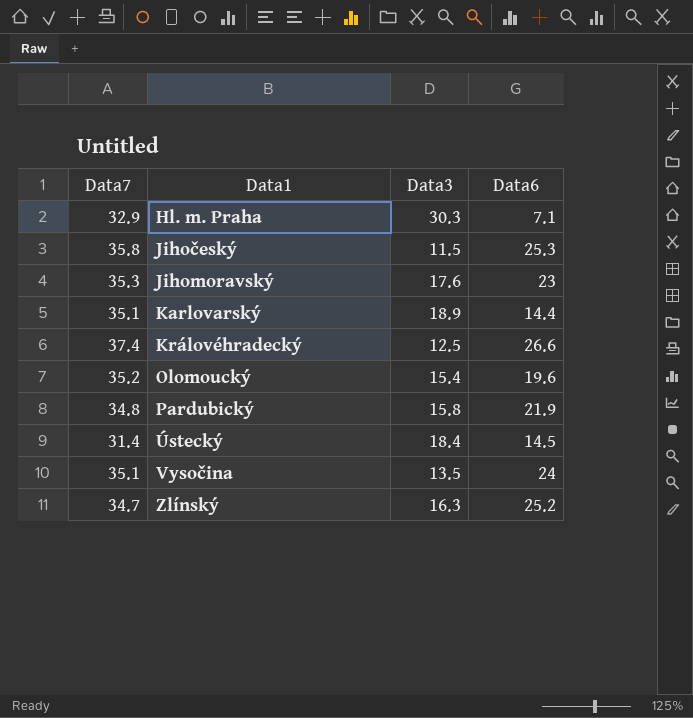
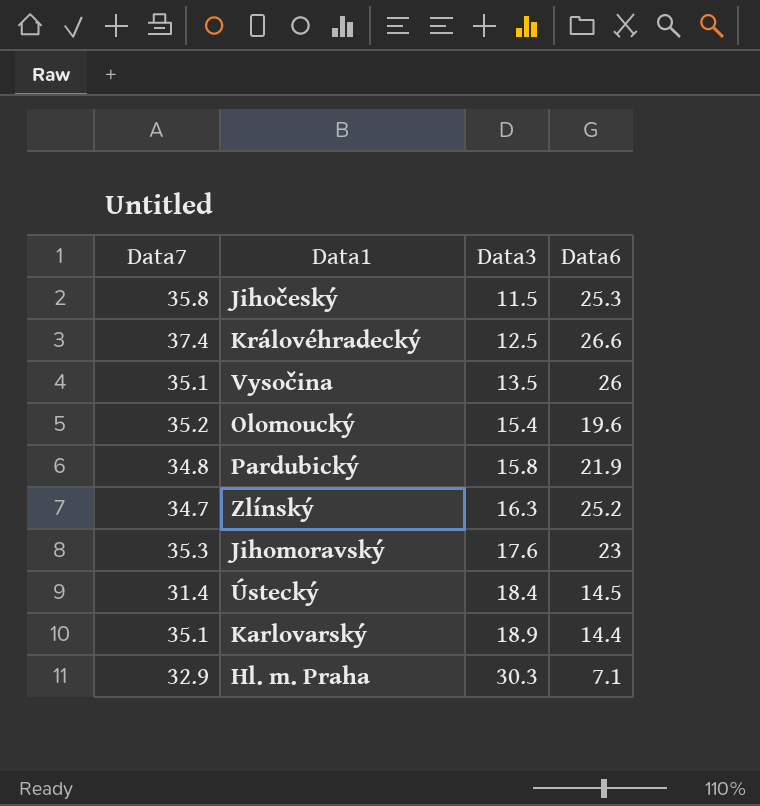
row order: Data1 ascending -> Data3 ascending
Vysočina | Data6: 24 -> 26

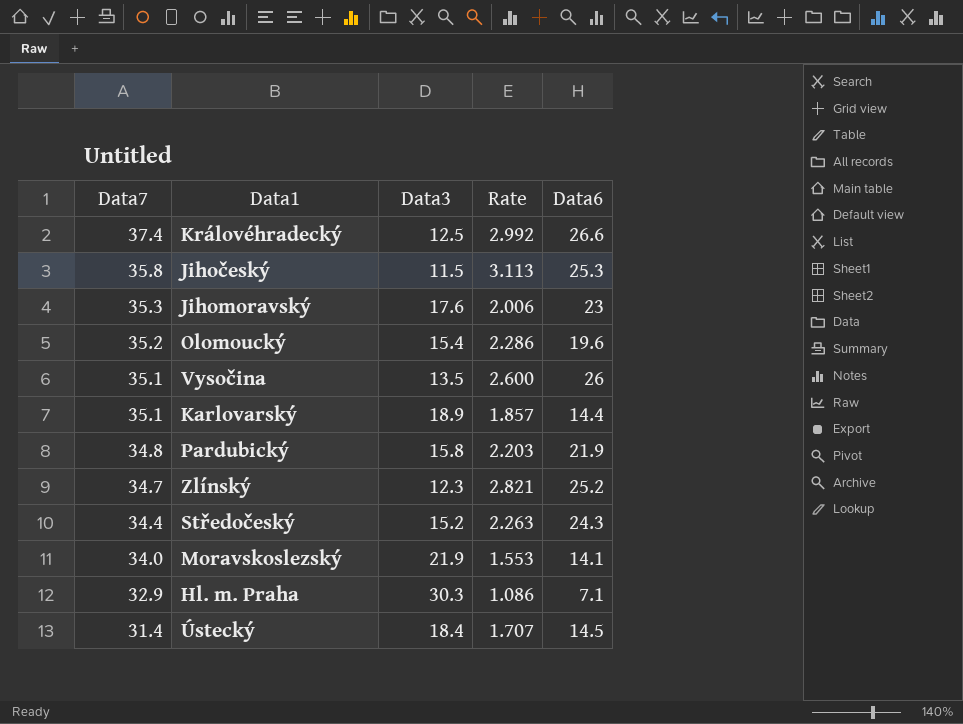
row order: Data3 ascending -> Data7 descending
column Rate | formula: none -> [Data7] / [Data3]
Zlínský | Data3: 16.3 -> 12.3
row Středočeský: none -> 34.4 | 15.2 | 2.263 | 24.3
row Moravskoslezský: none -> 34.0 | 21.9 | 1.553 | 14.1

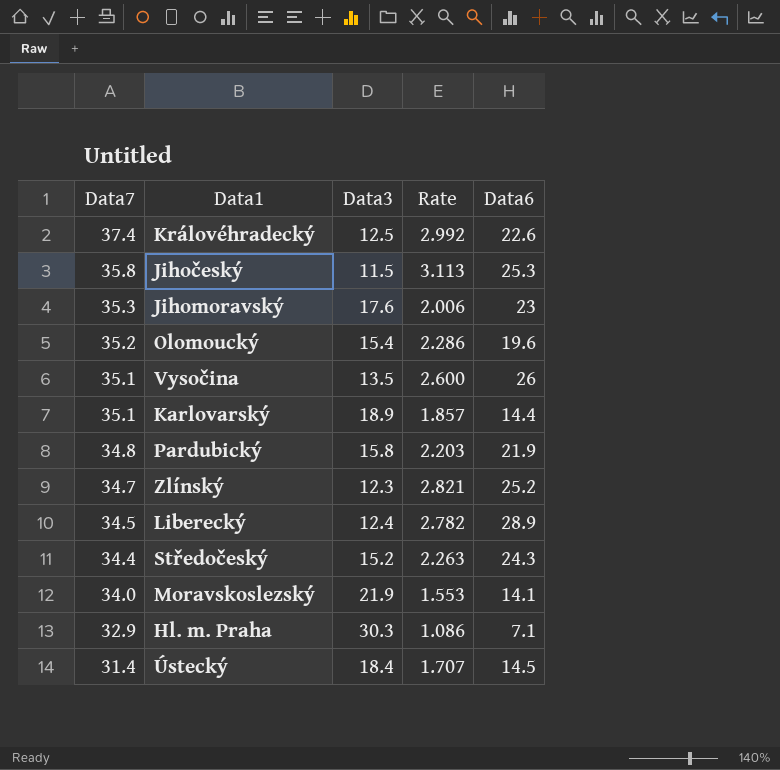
Královéhradecký | Data6: 26.6 -> 22.6
row Liberecký: none -> 34.5 | 12.4 | 2.782 | 28.9

